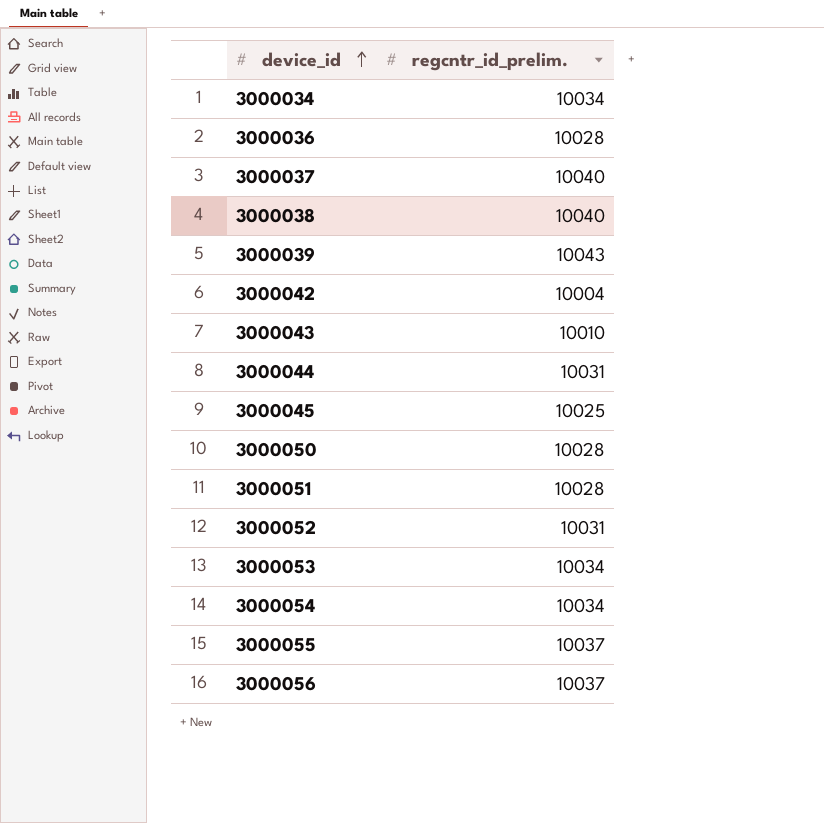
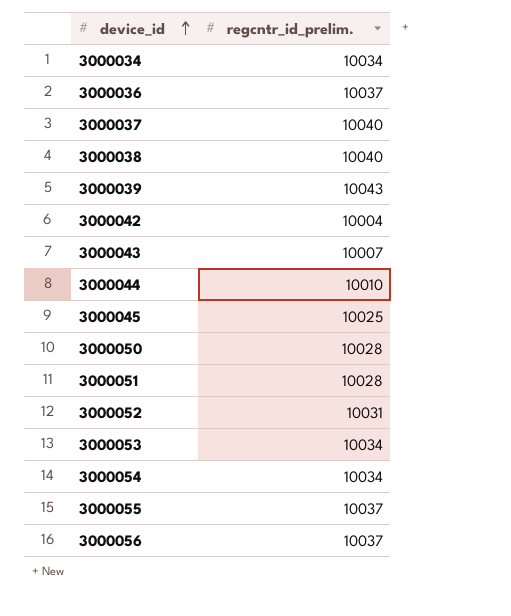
3000036 | regcntr_id_prelim.: 10028 -> 10037
3000043 | regcntr_id_prelim.: 10010 -> 10007
3000044 | regcntr_id_prelim.: 10031 -> 10010

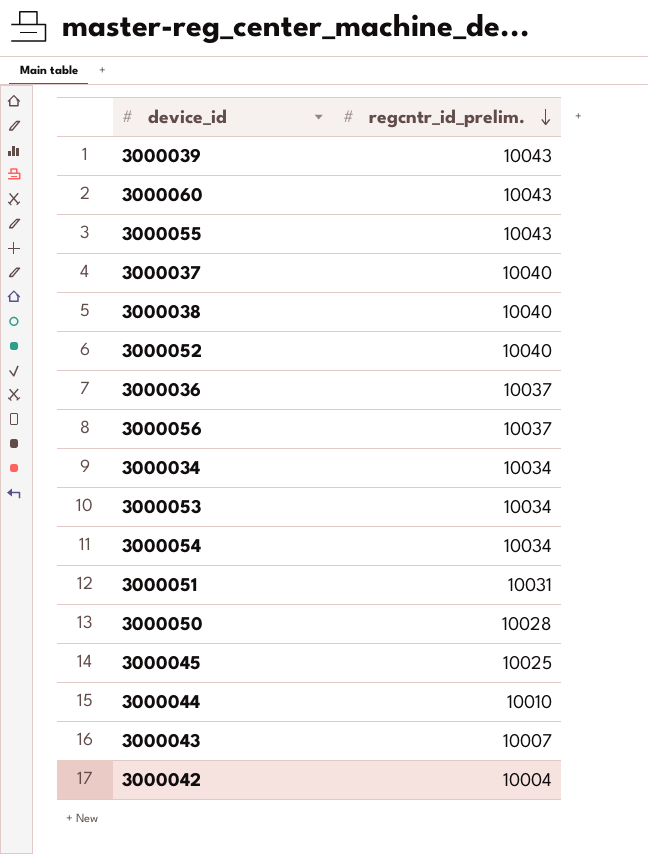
row order: device_id ascending -> regcntr_id_prelim. descending
row 3000060: none -> 10043
3000055 | regcntr_id_prelim.: 10037 -> 10043
3000052 | regcntr_id_prelim.: 10031 -> 10040
3000051 | regcntr_id_prelim.: 10028 -> 10031

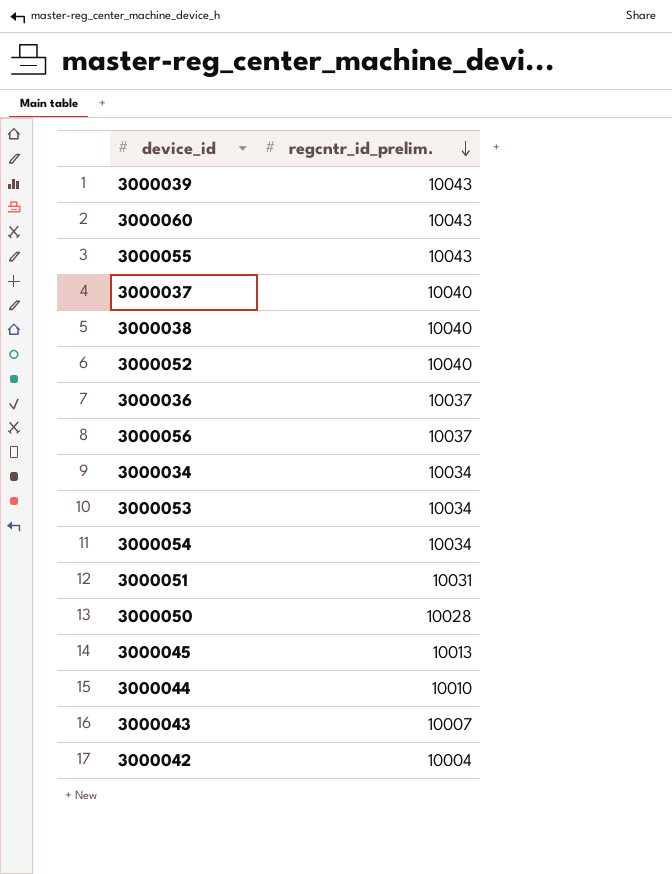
3000045 | regcntr_id_prelim.: 10025 -> 10013

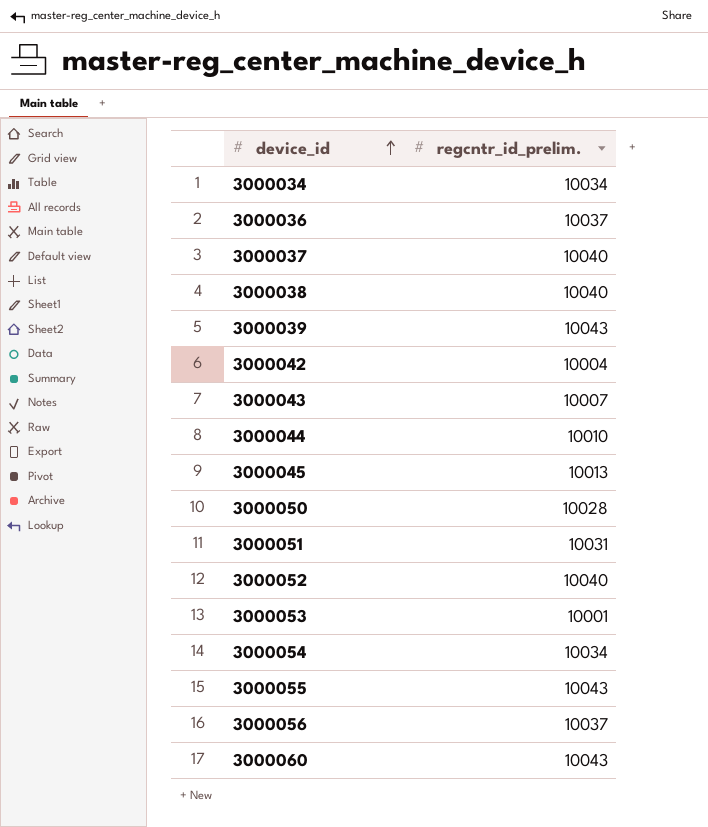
row order: regcntr_id_prelim. descending -> device_id ascending
3000053 | regcntr_id_prelim.: 10034 -> 10001

